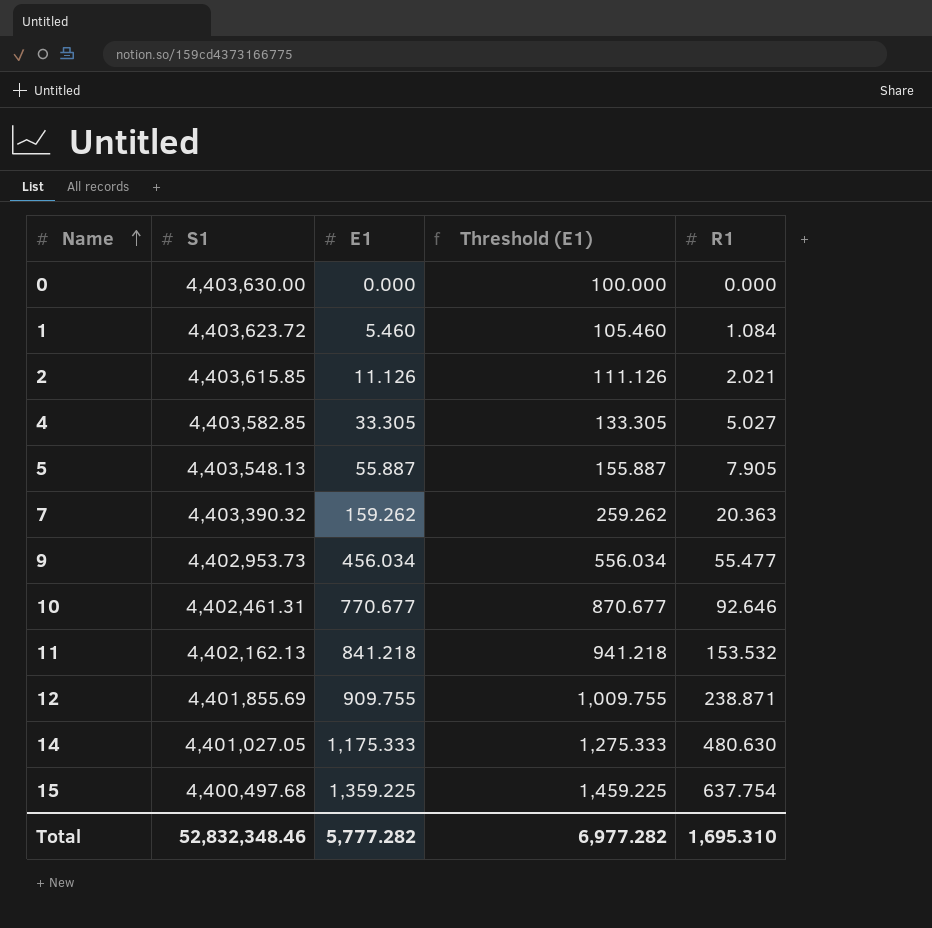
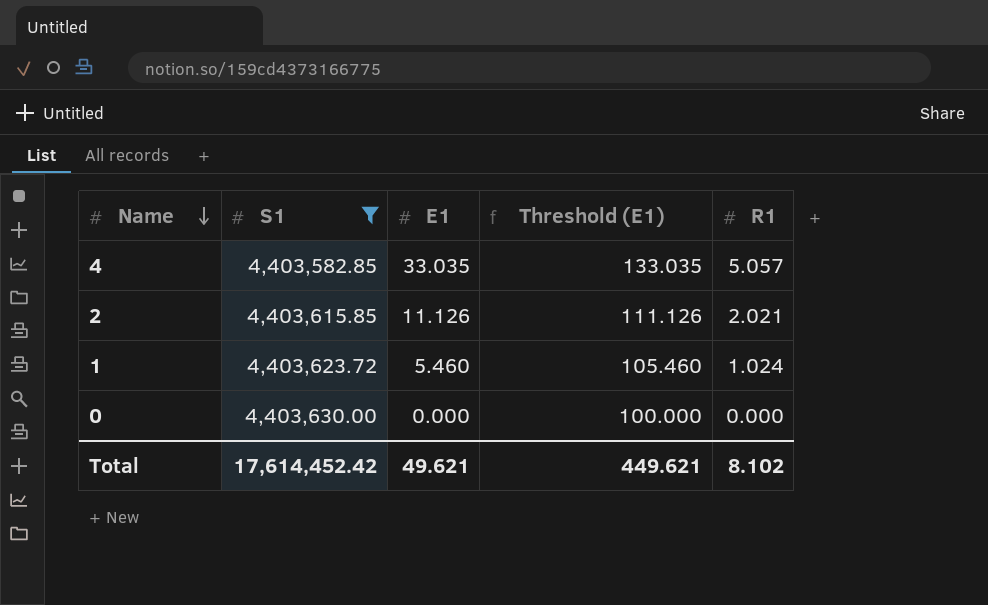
filter: none -> S1 >= 4,403,582.85
row order: Name ascending -> Name descending
4 | E1: 33.305 -> 33.035
4 | Threshold (E1): 133.305 -> 133.035
4 | R1: 5.027 -> 5.057
1 | R1: 1.084 -> 1.024
Total | S1: 52,832,348.46 -> 17,614,452.42
Total | E1: 5,777.282 -> 49.621
Total | Threshold (E1): 6,977.282 -> 449.621
Total | R1: 1,695.310 -> 8.102

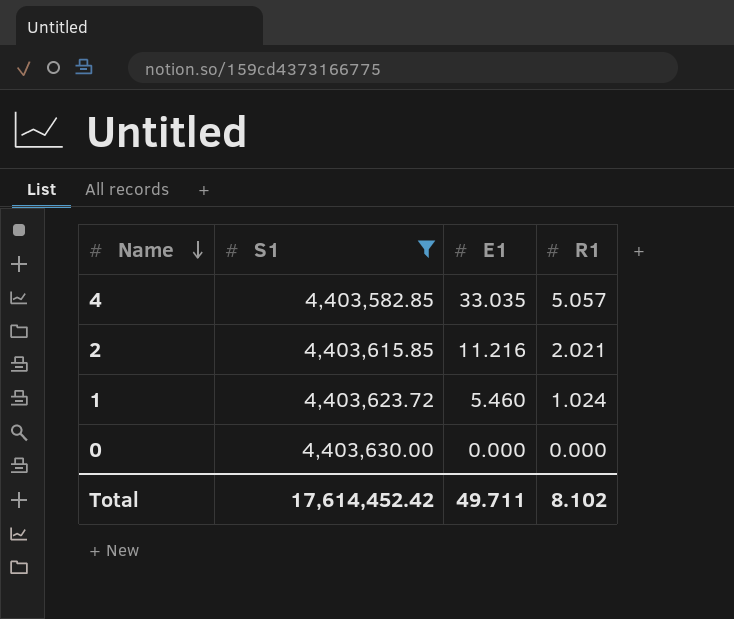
column Threshold (E1) | formula: [E1] + 100 -> none
2 | E1: 11.126 -> 11.216
Total | E1: 49.621 -> 49.711

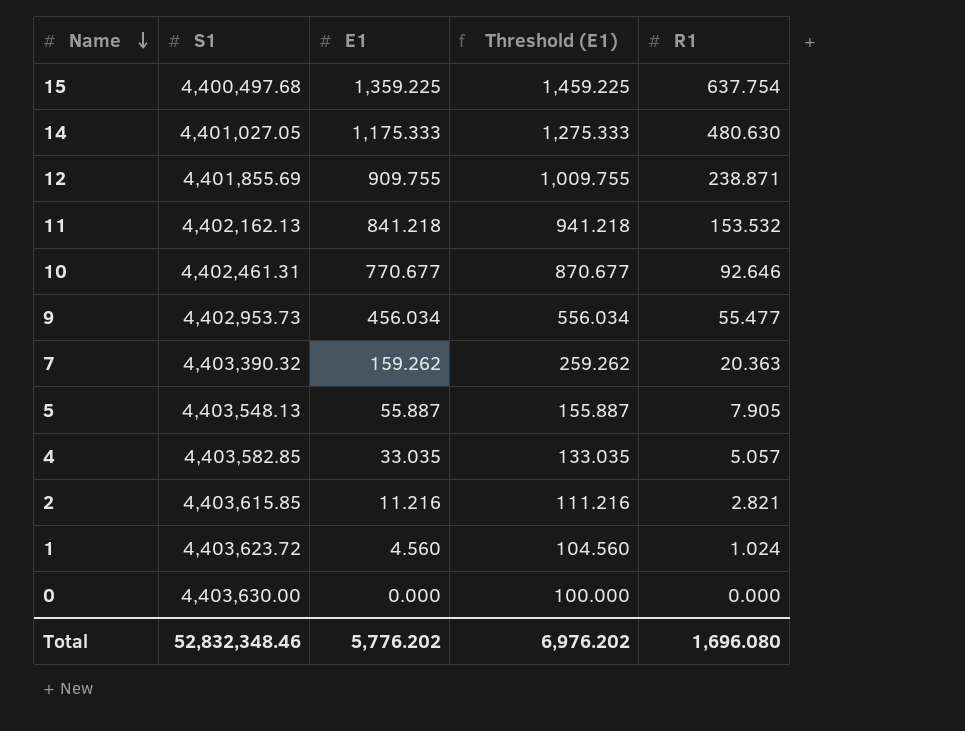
filter: S1 >= 4,403,582.85 -> none
column Threshold (E1) | formula: none -> [E1] + 100
2 | R1: 2.021 -> 2.821
1 | E1: 5.460 -> 4.560
Total | S1: 17,614,452.42 -> 52,832,348.46
Total | E1: 49.711 -> 5,776.202
Total | R1: 8.102 -> 1,696.080

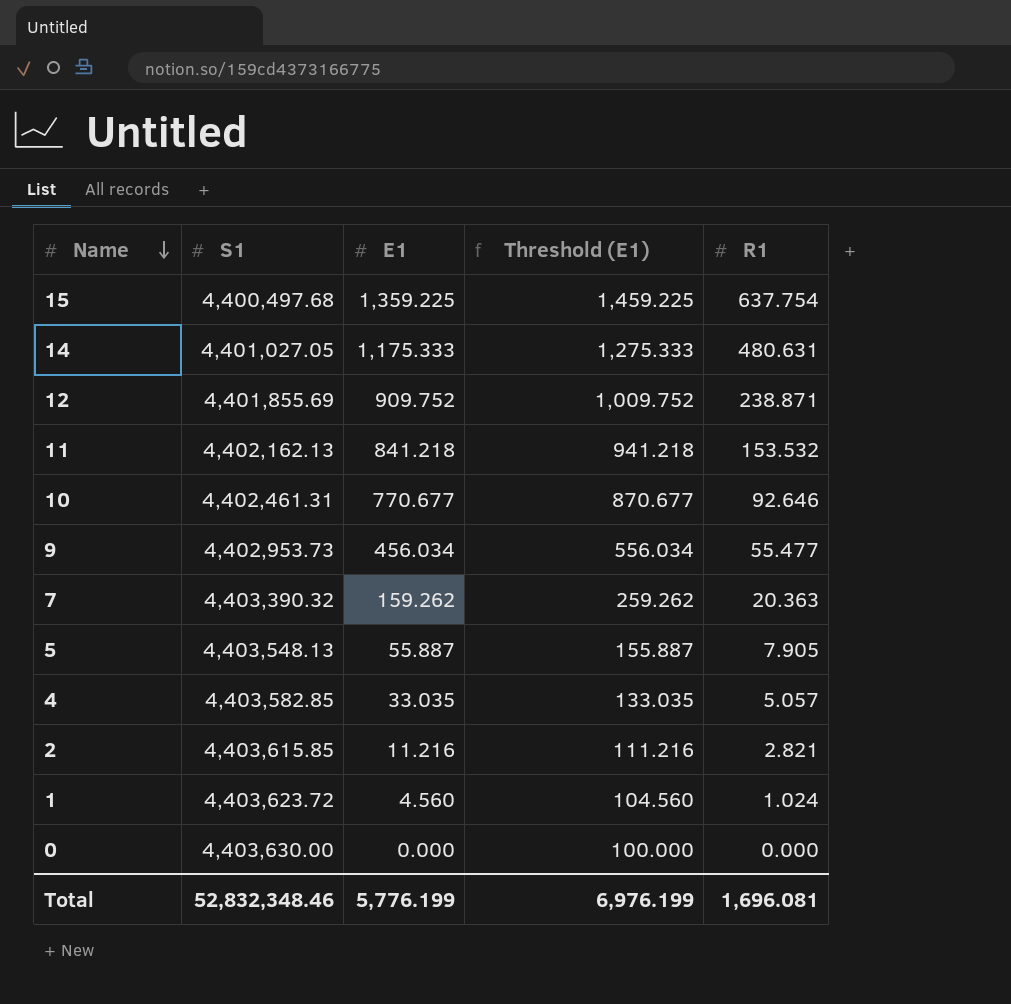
14 | R1: 480.630 -> 480.631
12 | E1: 909.755 -> 909.752
12 | Threshold (E1): 1,009.755 -> 1,009.752
Total | E1: 5,776.202 -> 5,776.199
Total | Threshold (E1): 6,976.202 -> 6,976.199
Total | R1: 1,696.080 -> 1,696.081

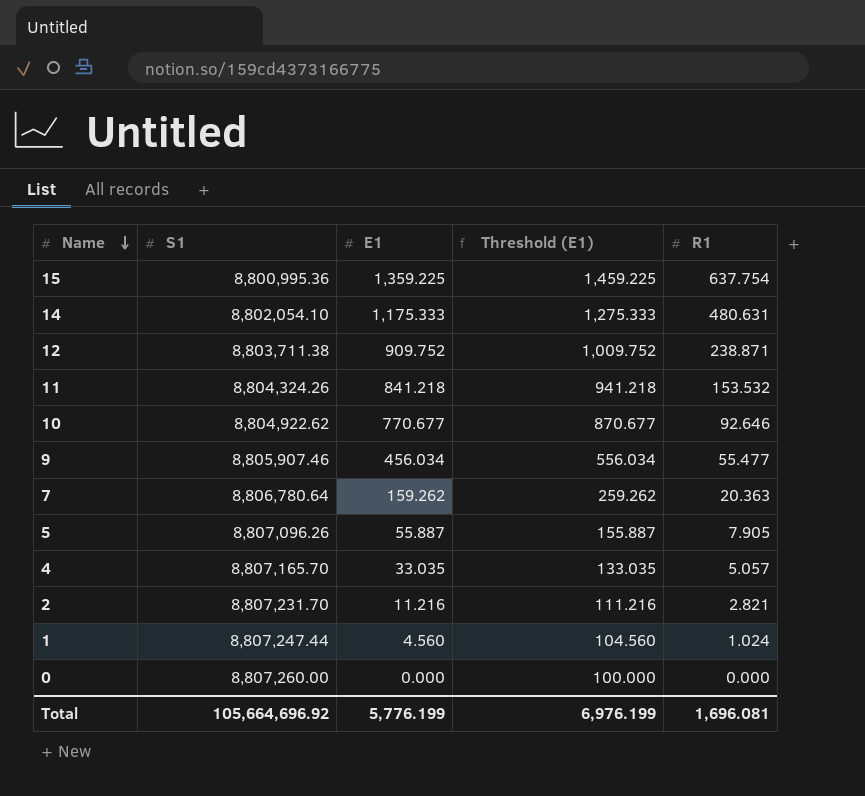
15 | S1: 4,400,497.68 -> 8,800,995.36
14 | S1: 4,401,027.05 -> 8,802,054.10
12 | S1: 4,401,855.69 -> 8,803,711.38
11 | S1: 4,402,162.13 -> 8,804,324.26
10 | S1: 4,402,461.31 -> 8,804,922.62
9 | S1: 4,402,953.73 -> 8,805,907.46
7 | S1: 4,403,390.32 -> 8,806,780.64
5 | S1: 4,403,548.13 -> 8,807,096.26
4 | S1: 4,403,582.85 -> 8,807,165.70
2 | S1: 4,403,615.85 -> 8,807,231.70
1 | S1: 4,403,623.72 -> 8,807,247.44
0 | S1: 4,403,630.00 -> 8,807,260.00
Total | S1: 52,832,348.46 -> 105,664,696.92

